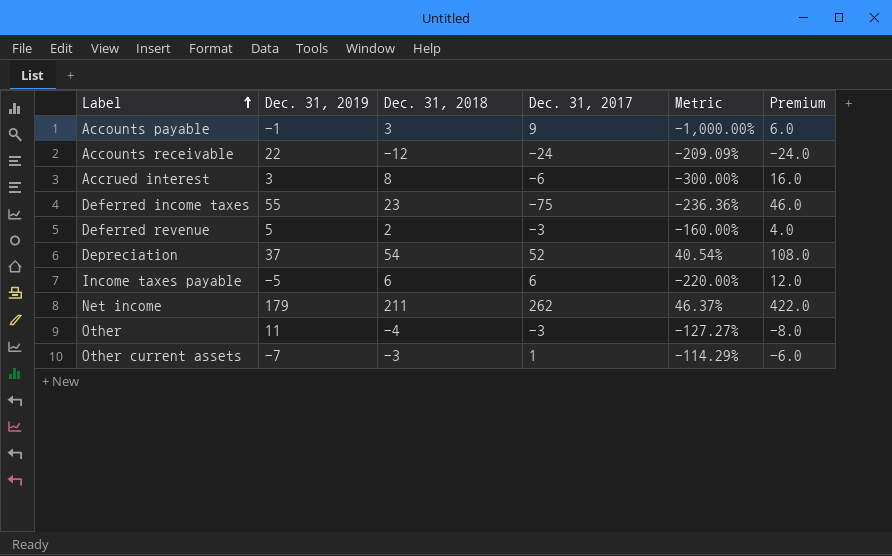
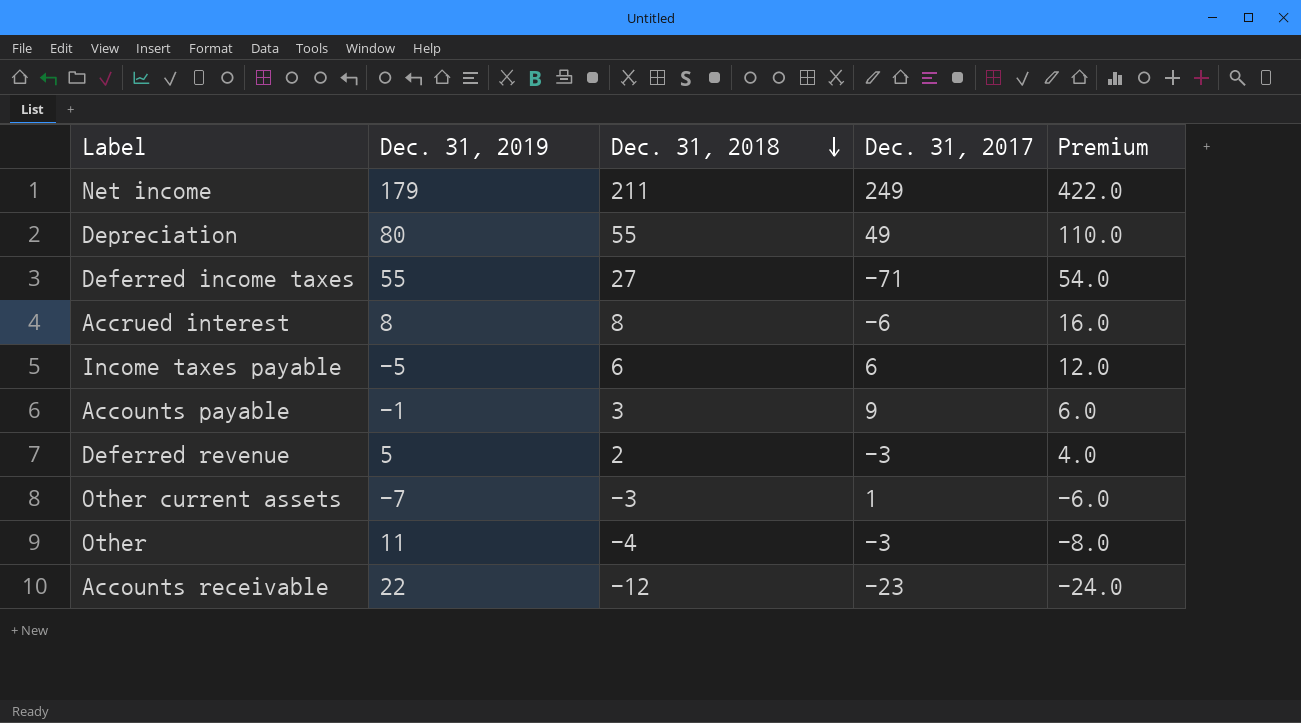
row order: Label ascending -> Dec. 31, 2018 descending
column Metric | formula: ([Dec. 31, 2017] - [Dec. 31, 2019]) / [Dec. 31, 2019] -> none
Net income | Dec. 31, 2017: 262 -> 249
Depreciation | Dec. 31, 2019: 37 -> 80
Depreciation | Dec. 31, 2018: 54 -> 55
Depreciation | Dec. 31, 2017: 52 -> 49
Depreciation | Premium: 108.0 -> 110.0
Deferred income taxes | Dec. 31, 2018: 23 -> 27
Deferred income taxes | Dec. 31, 2017: -75 -> -71
Deferred income taxes | Premium: 46.0 -> 54.0
Accrued interest | Dec. 31, 2019: 3 -> 8
Accounts receivable | Dec. 31, 2017: -24 -> -23

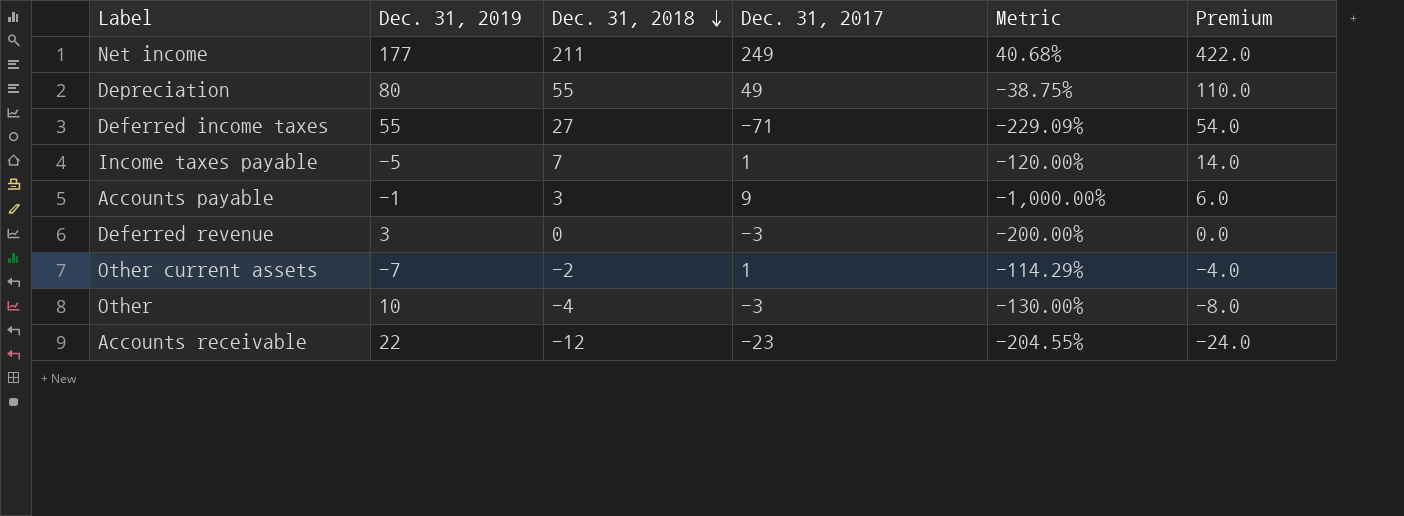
column Metric | formula: none -> ([Dec. 31, 2017] - [Dec. 31, 2019]) / [Dec. 31, 2019]
row Accrued interest: 8 | 8 | -6 | 16.0 -> none
Net income | Dec. 31, 2019: 179 -> 177
Income taxes payable | Dec. 31, 2018: 6 -> 7
Income taxes payable | Dec. 31, 2017: 6 -> 1
Income taxes payable | Premium: 12.0 -> 14.0
Deferred revenue | Dec. 31, 2019: 5 -> 3
Deferred revenue | Dec. 31, 2018: 2 -> 0
Deferred revenue | Premium: 4.0 -> 0.0
Other current assets | Dec. 31, 2018: -3 -> -2
Other current assets | Premium: -6.0 -> -4.0
Other | Dec. 31, 2019: 11 -> 10

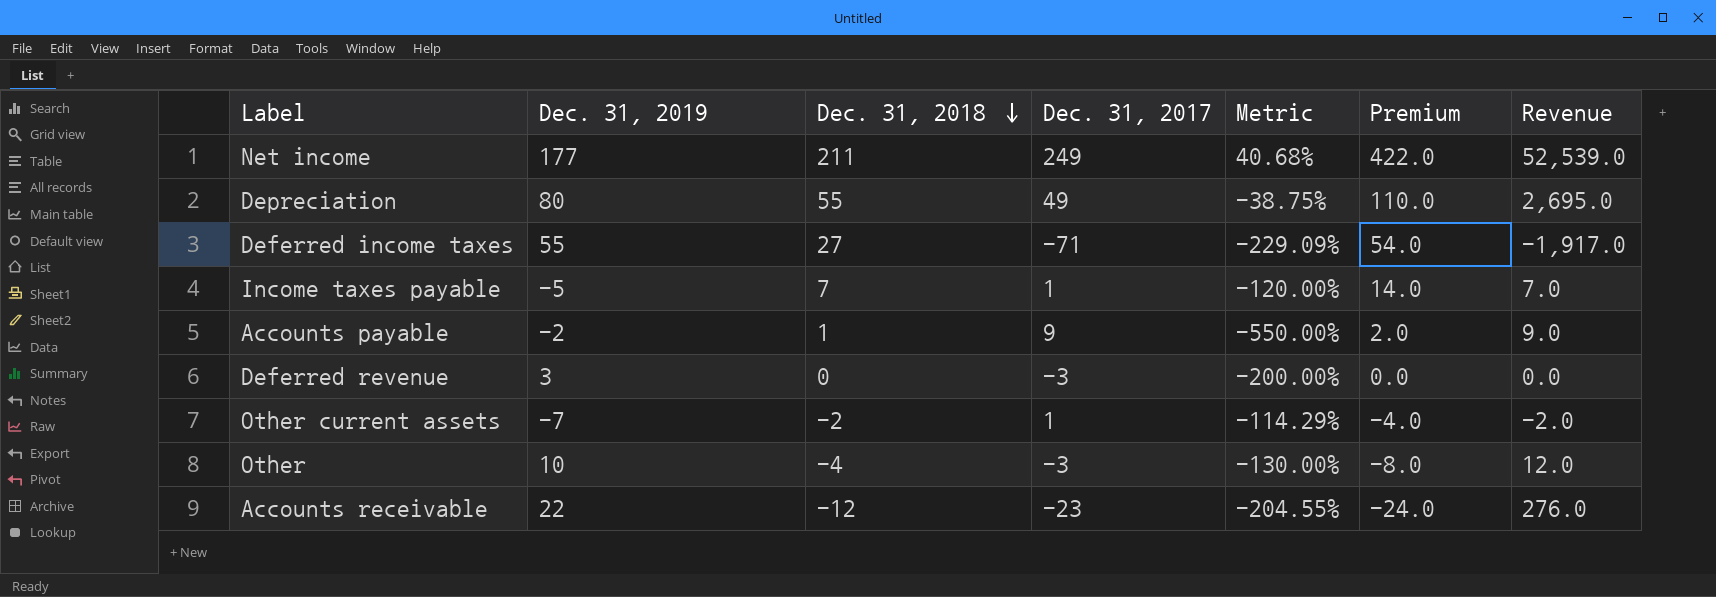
column Revenue | formula: none -> [Dec. 31, 2018] * [Dec. 31, 2017]
Accounts payable | Dec. 31, 2019: -1 -> -2
Accounts payable | Dec. 31, 2018: 3 -> 1
Accounts payable | Metric: -1,000.00% -> -550.00%
Accounts payable | Premium: 6.0 -> 2.0

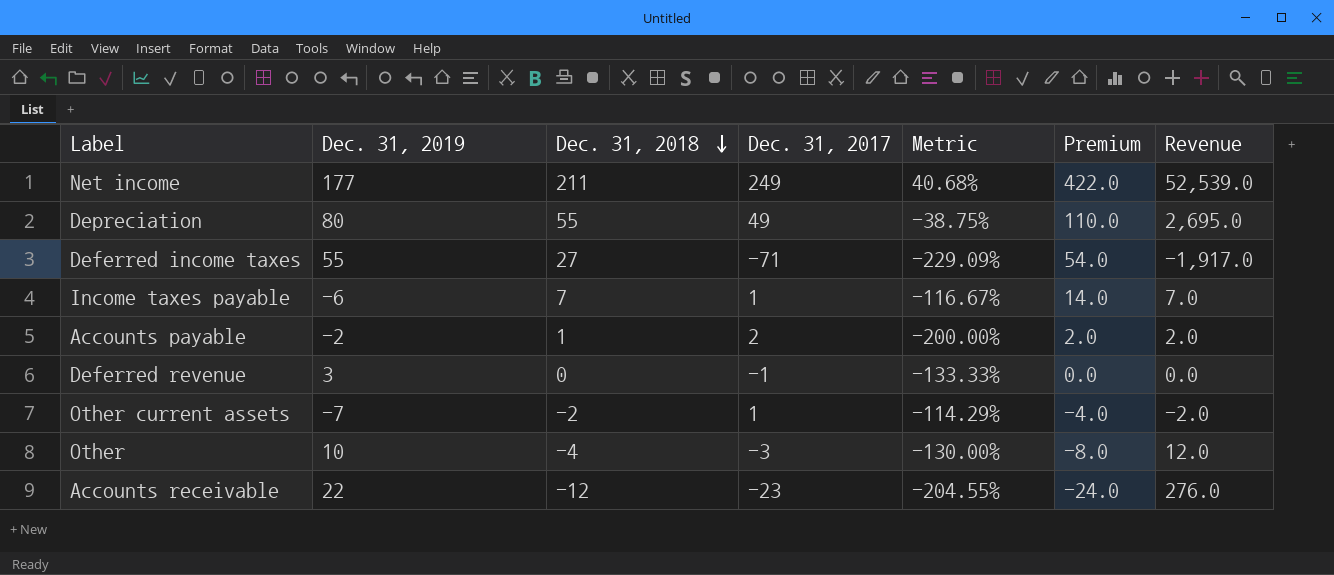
Income taxes payable | Dec. 31, 2019: -5 -> -6
Income taxes payable | Metric: -120.00% -> -116.67%
Accounts payable | Dec. 31, 2017: 9 -> 2
Accounts payable | Metric: -550.00% -> -200.00%
Accounts payable | Revenue: 9.0 -> 2.0
Deferred revenue | Dec. 31, 2017: -3 -> -1
Deferred revenue | Metric: -200.00% -> -133.33%

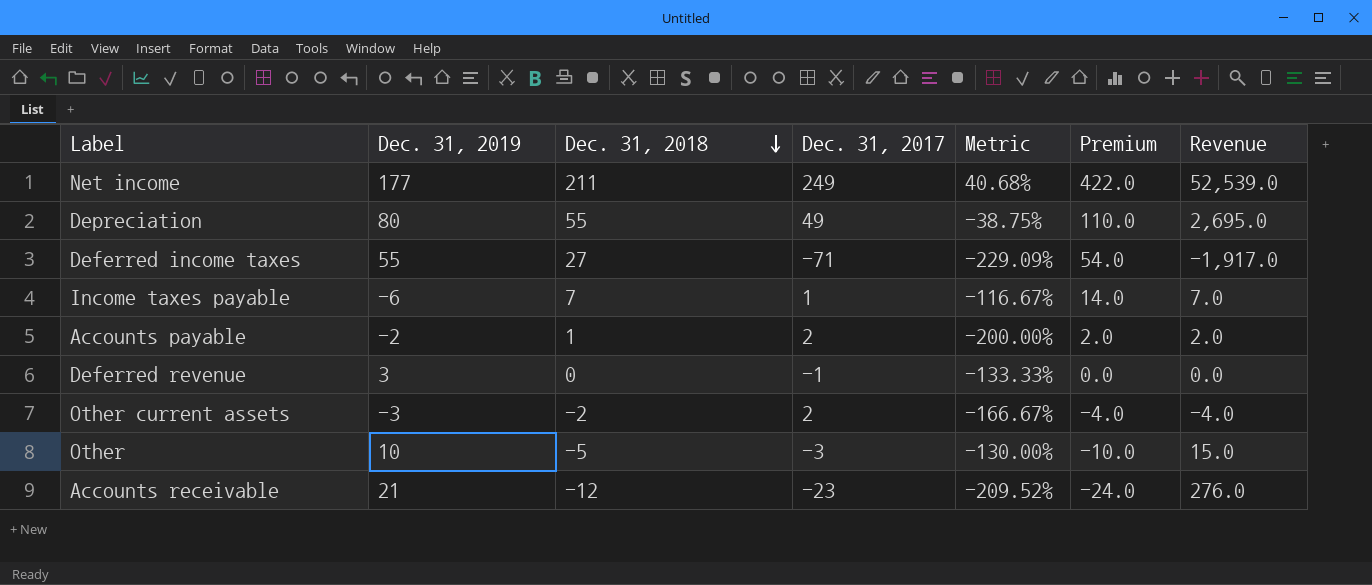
Other current assets | Dec. 31, 2019: -7 -> -3
Other current assets | Dec. 31, 2017: 1 -> 2
Other current assets | Metric: -114.29% -> -166.67%
Other current assets | Revenue: -2.0 -> -4.0
Other | Dec. 31, 2018: -4 -> -5
Other | Premium: -8.0 -> -10.0
Other | Revenue: 12.0 -> 15.0
Accounts receivable | Dec. 31, 2019: 22 -> 21
Accounts receivable | Metric: -204.55% -> -209.52%

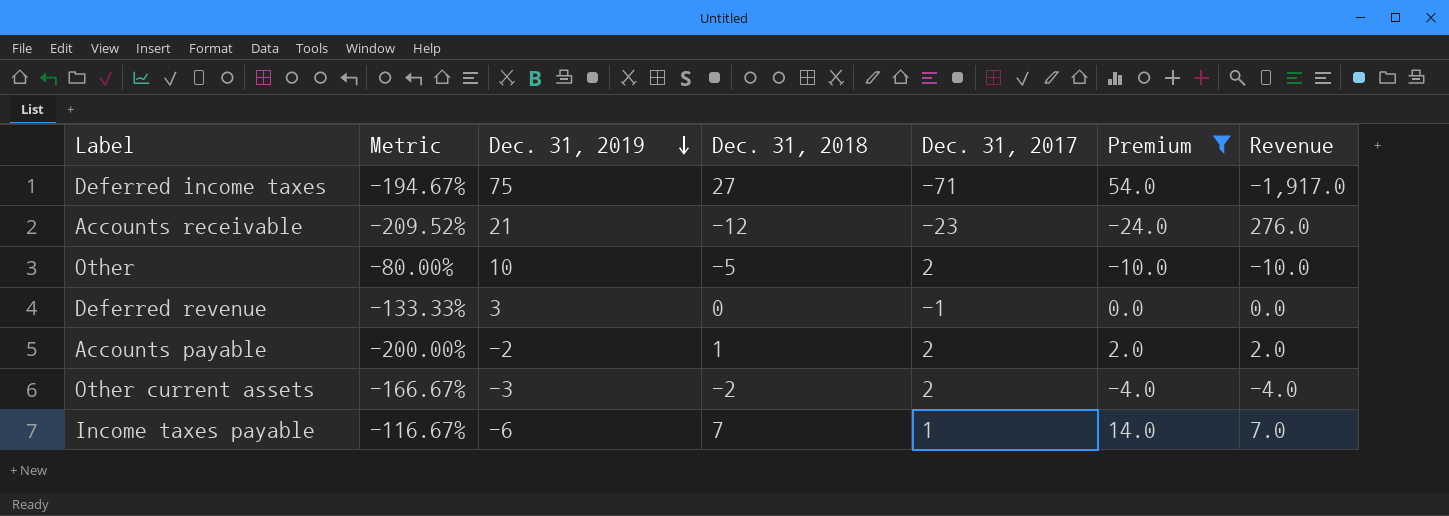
filter: none -> Premium <= 54.0
row order: Dec. 31, 2018 descending -> Dec. 31, 2019 descending
column Metric | position: 5 -> 2
Deferred income taxes | Metric: -229.09% -> -194.67%
Deferred income taxes | Dec. 31, 2019: 55 -> 75
Other | Metric: -130.00% -> -80.00%
Other | Dec. 31, 2017: -3 -> 2
Other | Revenue: 15.0 -> -10.0

